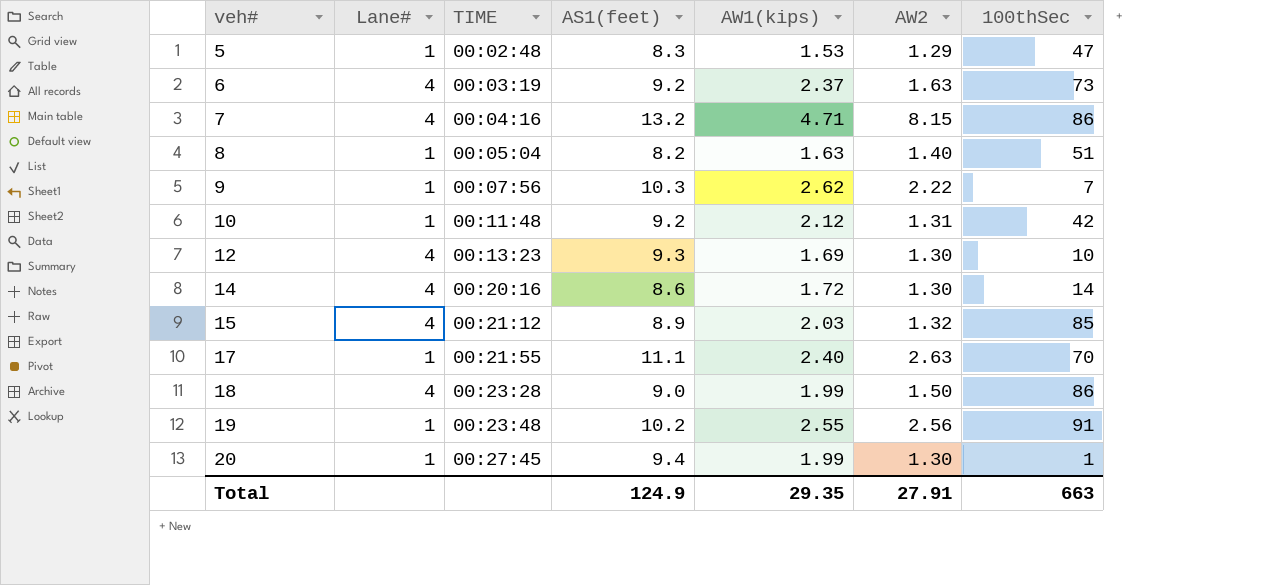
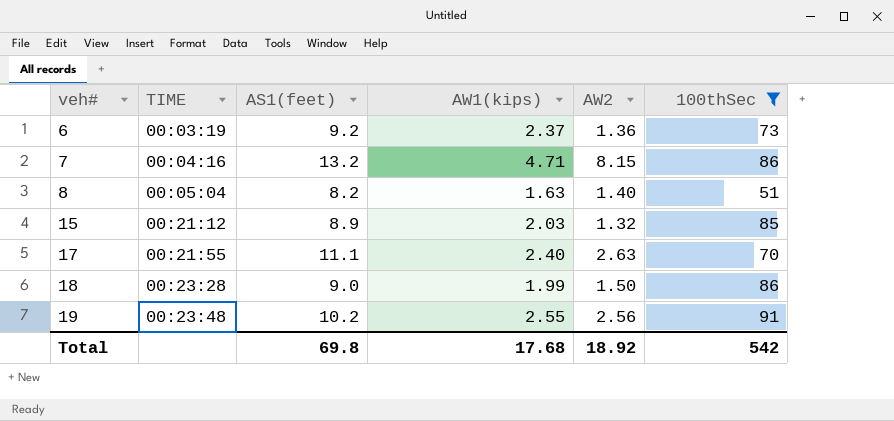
filter: none -> 100thSec >= 51
column Lane# | position: 2 -> none
6 | AW2: 1.63 -> 1.36
Total | AS1(feet): 124.9 -> 69.8
Total | AW1(kips): 29.35 -> 17.68
Total | AW2: 27.91 -> 18.92
Total | 100thSec: 663 -> 542

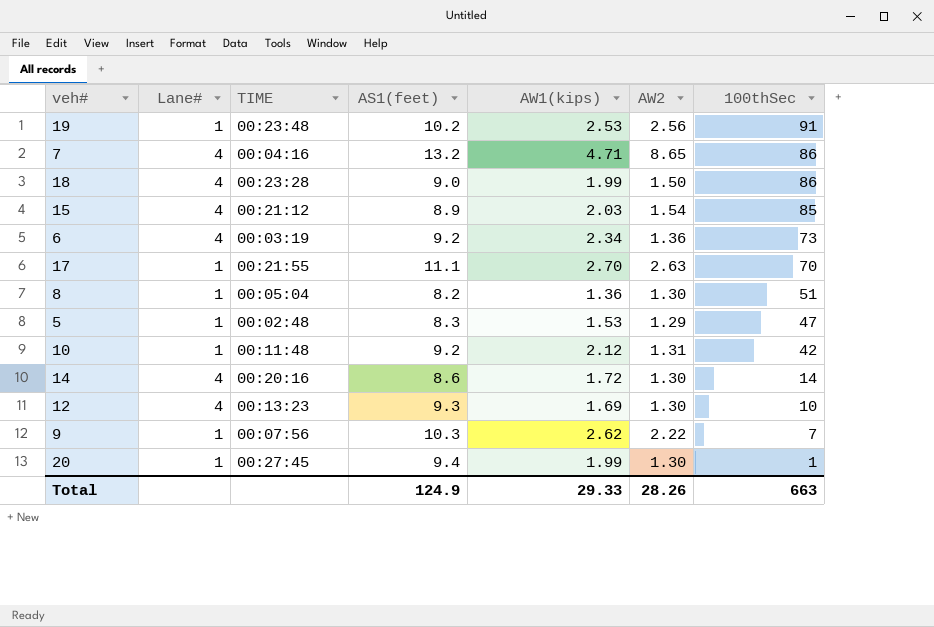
filter: 100thSec >= 51 -> none
row order: veh# ascending -> 100thSec descending
column Lane# | position: none -> 2
19 | AW1(kips): 2.55 -> 2.53
7 | AW2: 8.15 -> 8.65
15 | AW2: 1.32 -> 1.54
6 | AW1(kips): 2.37 -> 2.34
17 | AW1(kips): 2.40 -> 2.70
8 | AW1(kips): 1.63 -> 1.36
8 | AW2: 1.40 -> 1.30
Total | AS1(feet): 69.8 -> 124.9
Total | AW1(kips): 17.68 -> 29.33
Total | AW2: 18.92 -> 28.26
Total | 100thSec: 542 -> 663

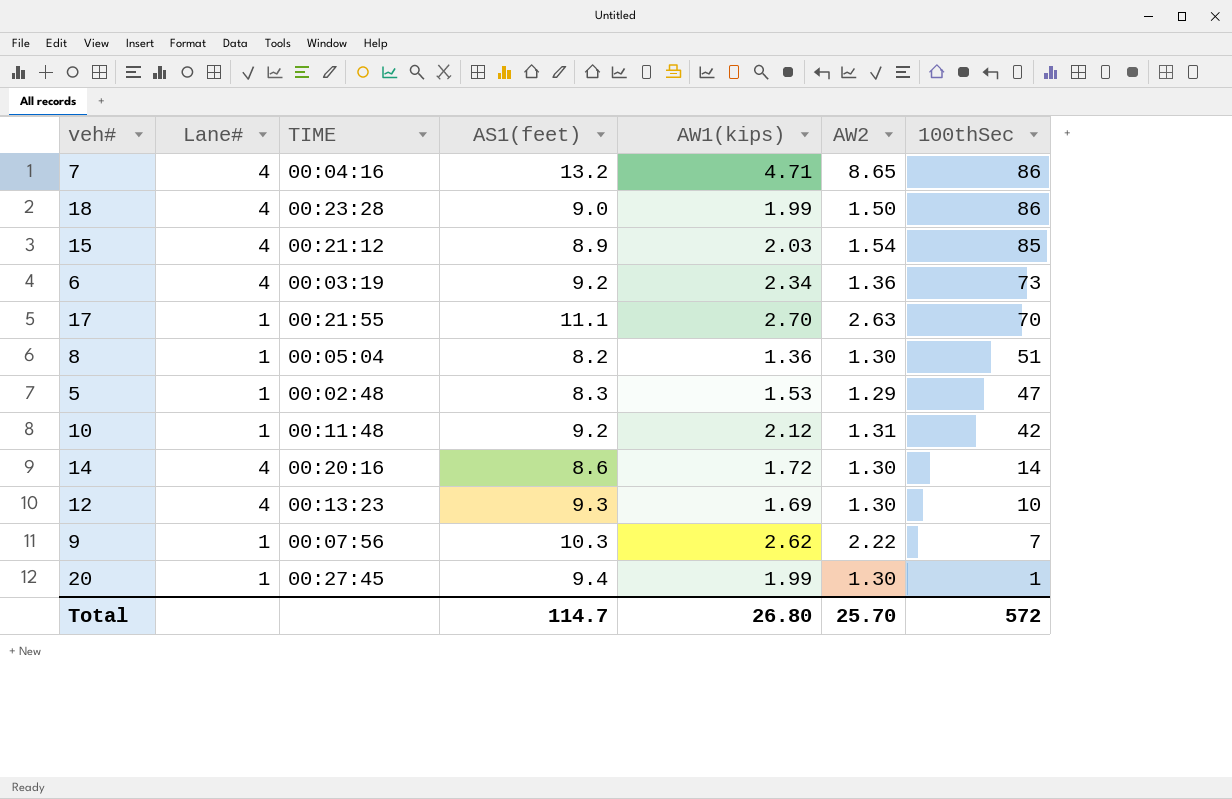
row 19: 1 | 00:23:48 | 10.2 | 2.53 | 2.56 | 91 -> none
Total | AS1(feet): 124.9 -> 114.7
Total | AW1(kips): 29.33 -> 26.80
Total | AW2: 28.26 -> 25.70
Total | 100thSec: 663 -> 572

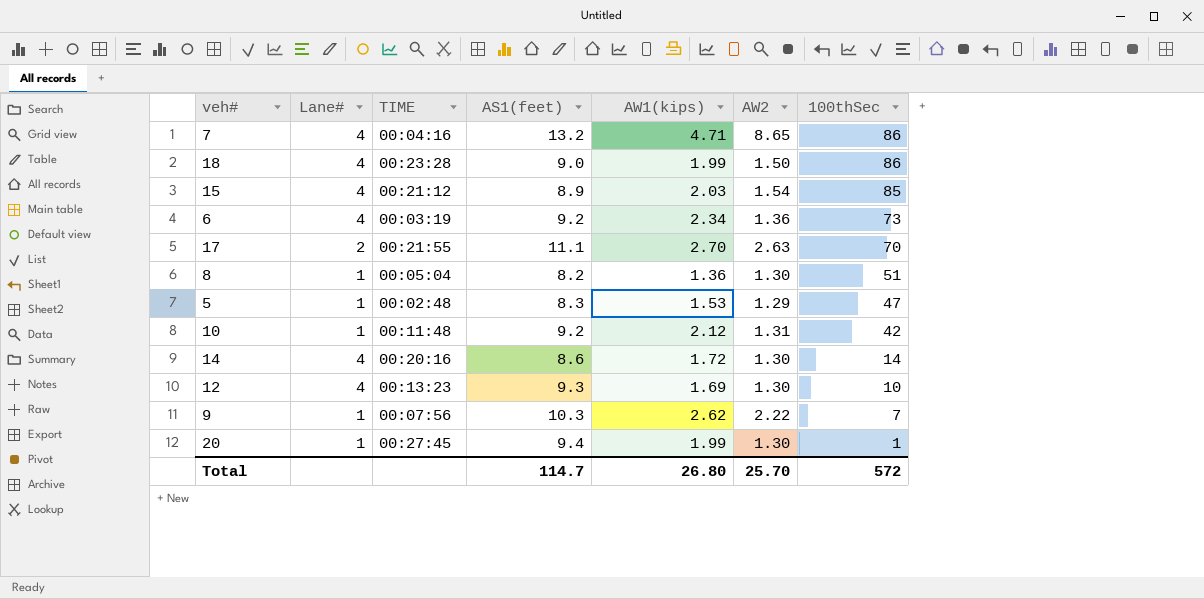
17 | Lane#: 1 -> 2

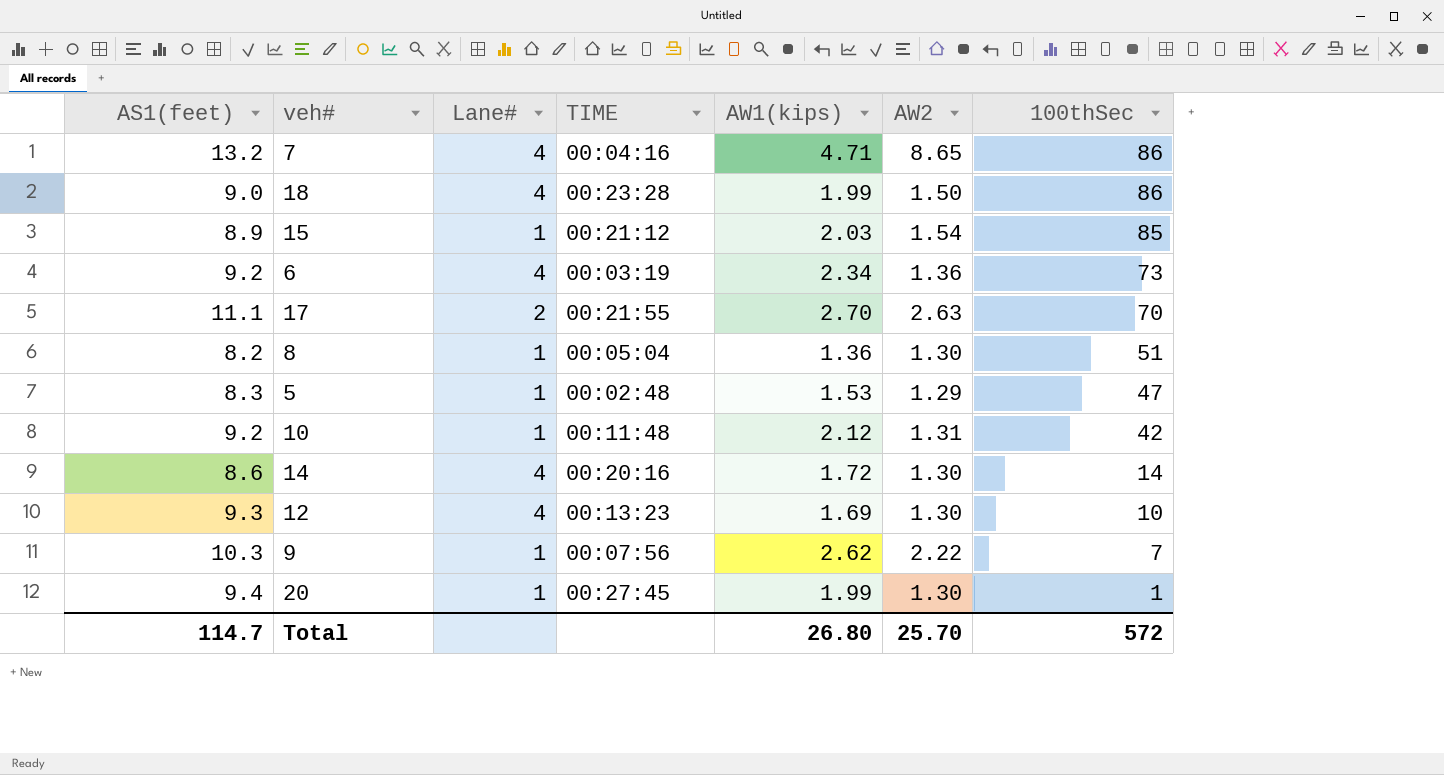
column AS1(feet) | position: 4 -> 1
15 | Lane#: 4 -> 1

